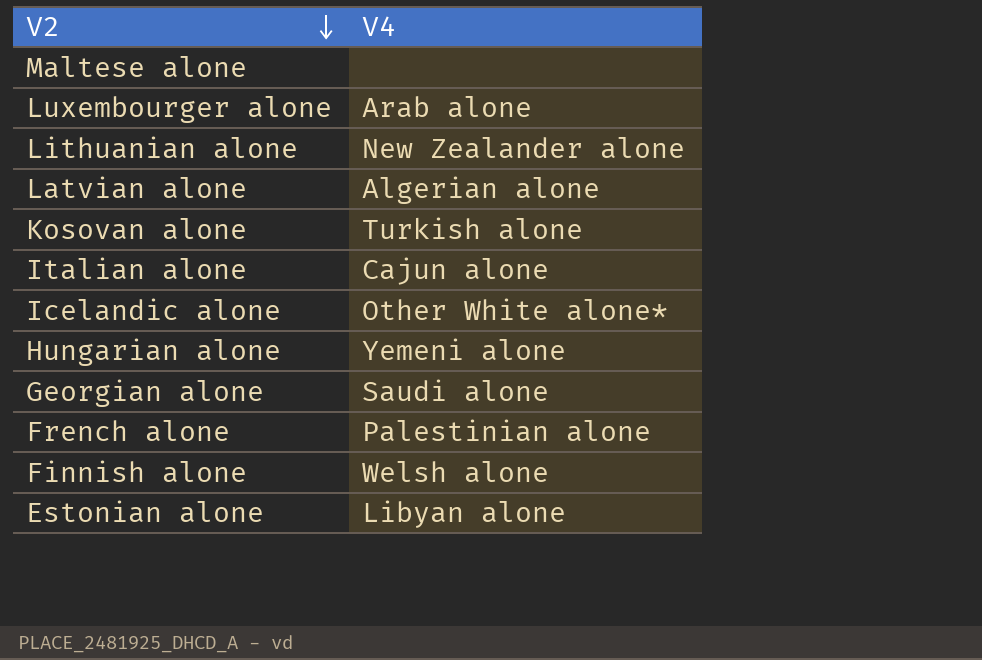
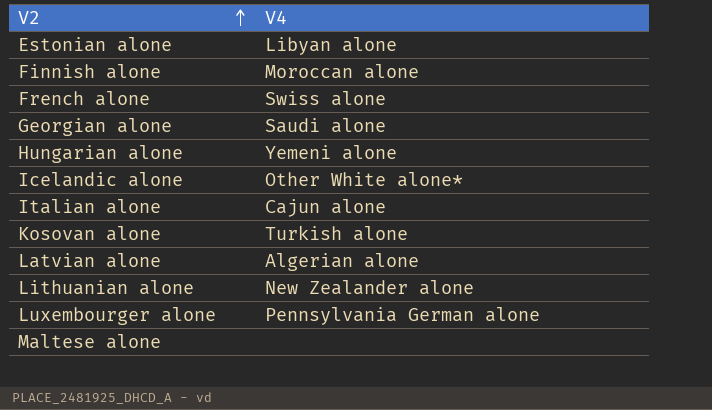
row order: V2 descending -> V2 ascending
Finnish alone | V4: Welsh alone -> Moroccan alone
French alone | V4: Palestinian alone -> Swiss alone
Luxembourger alone | V4: Arab alone -> Pennsylvania German alone

